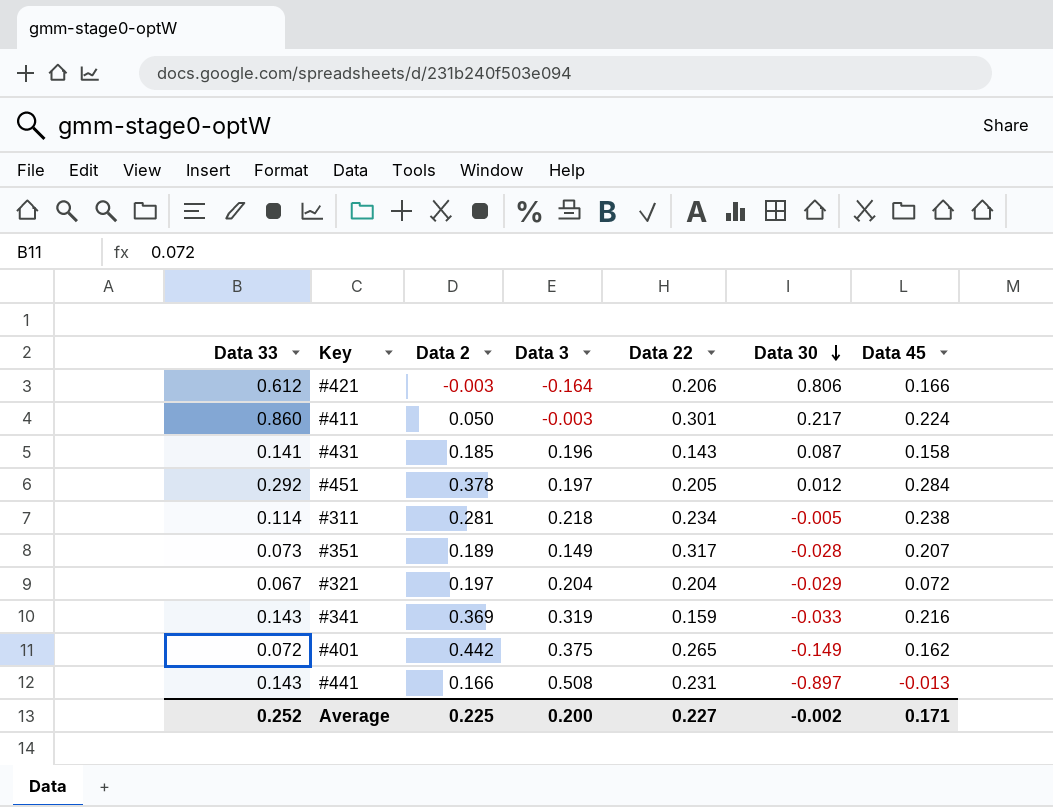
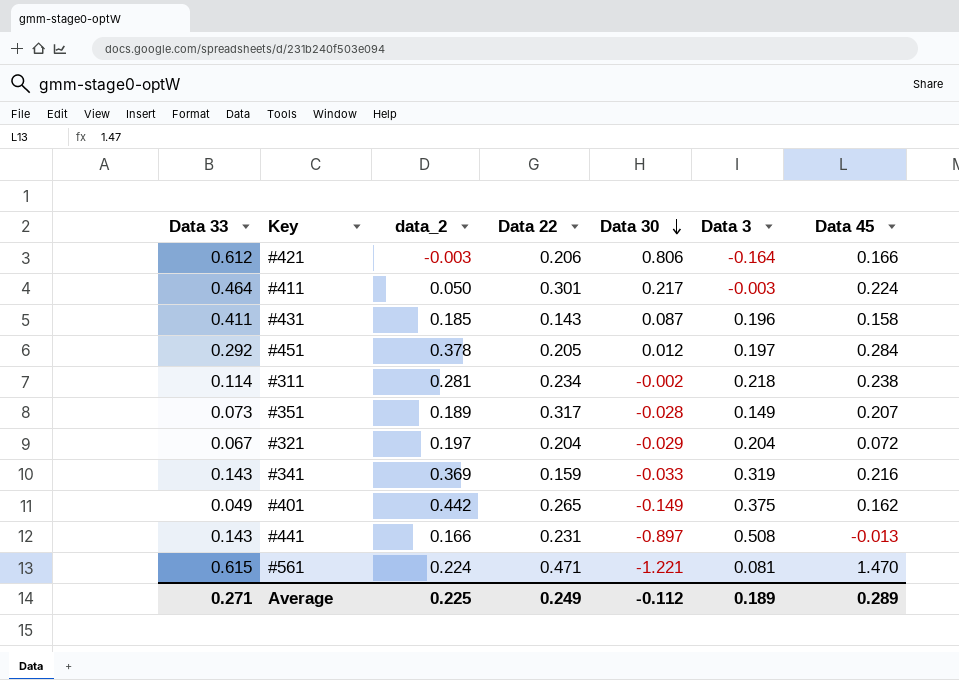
column name: Data 2 -> data_2
column Data 3 | position: 4 -> 6
#411 | Data 33: 0.860 -> 0.464
#431 | Data 33: 0.141 -> 0.411
#311 | Data 30: -0.005 -> -0.002
#401 | Data 33: 0.072 -> 0.049
row #561: none -> 0.615 | 0.224 | 0.471 | -1.221 | 0.081 | 1.470
Average | Data 33: 0.252 -> 0.271
Average | Data 22: 0.227 -> 0.249
Average | Data 30: -0.002 -> -0.112
Average | Data 3: 0.200 -> 0.189
Average | Data 45: 0.171 -> 0.289

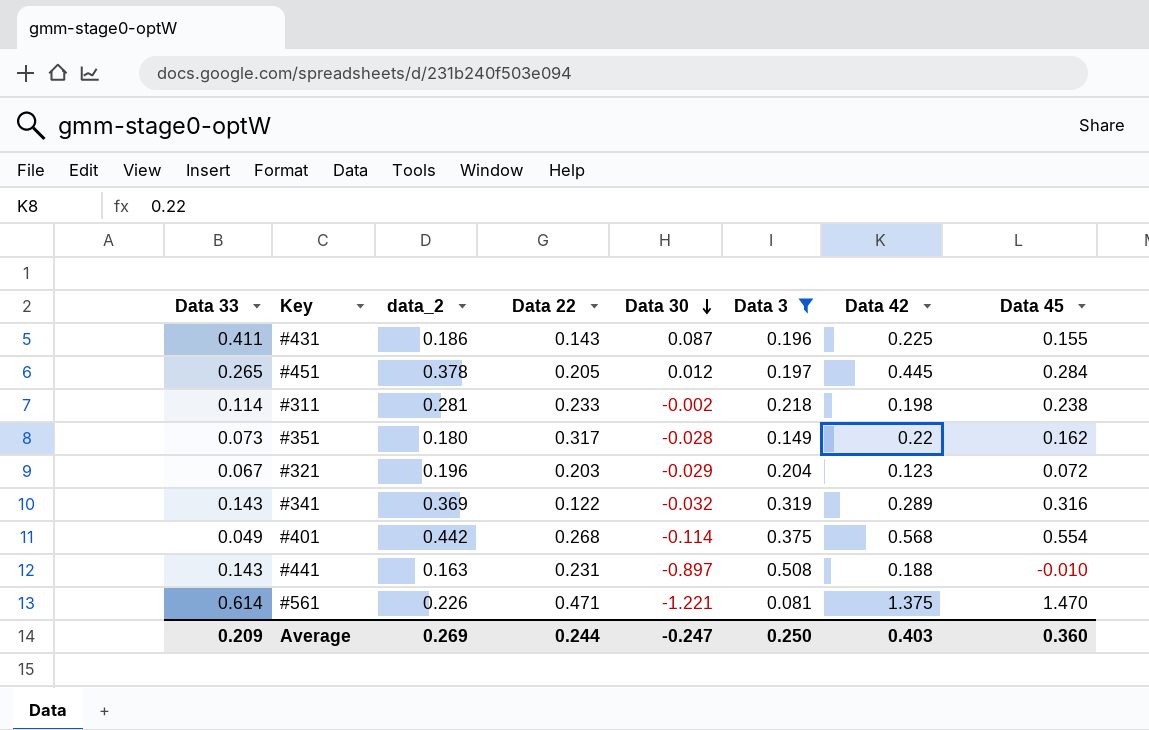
filter: none -> Data 3 >= 0.081
column Data 42 | position: none -> 7
#431 | data_2: 0.185 -> 0.186
#431 | Data 45: 0.158 -> 0.155
#451 | Data 33: 0.292 -> 0.265
#311 | Data 22: 0.234 -> 0.233
#351 | data_2: 0.189 -> 0.180
#351 | Data 45: 0.207 -> 0.162
#321 | data_2: 0.197 -> 0.196
#321 | Data 22: 0.204 -> 0.203
#341 | Data 22: 0.159 -> 0.122
#341 | Data 30: -0.033 -> -0.032
#341 | Data 45: 0.216 -> 0.316
#401 | Data 22: 0.265 -> 0.268
#401 | Data 30: -0.149 -> -0.114
#401 | Data 45: 0.162 -> 0.554
#441 | data_2: 0.166 -> 0.163
#441 | Data 45: -0.013 -> -0.010
#561 | Data 33: 0.615 -> 0.614
#561 | data_2: 0.224 -> 0.226
Average | Data 33: 0.271 -> 0.209
Average | data_2: 0.225 -> 0.269
Average | Data 22: 0.249 -> 0.244
Average | Data 30: -0.112 -> -0.247
Average | Data 3: 0.189 -> 0.250
Average | Data 45: 0.289 -> 0.360

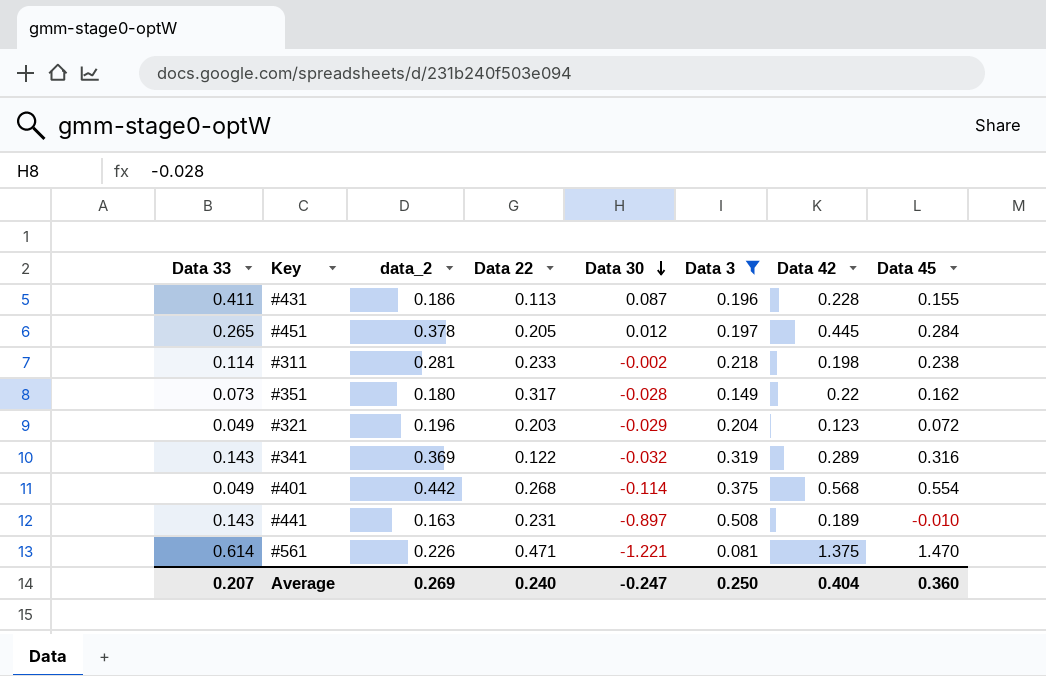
#431 | Data 22: 0.143 -> 0.113
#431 | Data 42: 0.225 -> 0.228
#321 | Data 33: 0.067 -> 0.049
#441 | Data 42: 0.188 -> 0.189
Average | Data 33: 0.209 -> 0.207
Average | Data 22: 0.244 -> 0.240
Average | Data 42: 0.403 -> 0.404

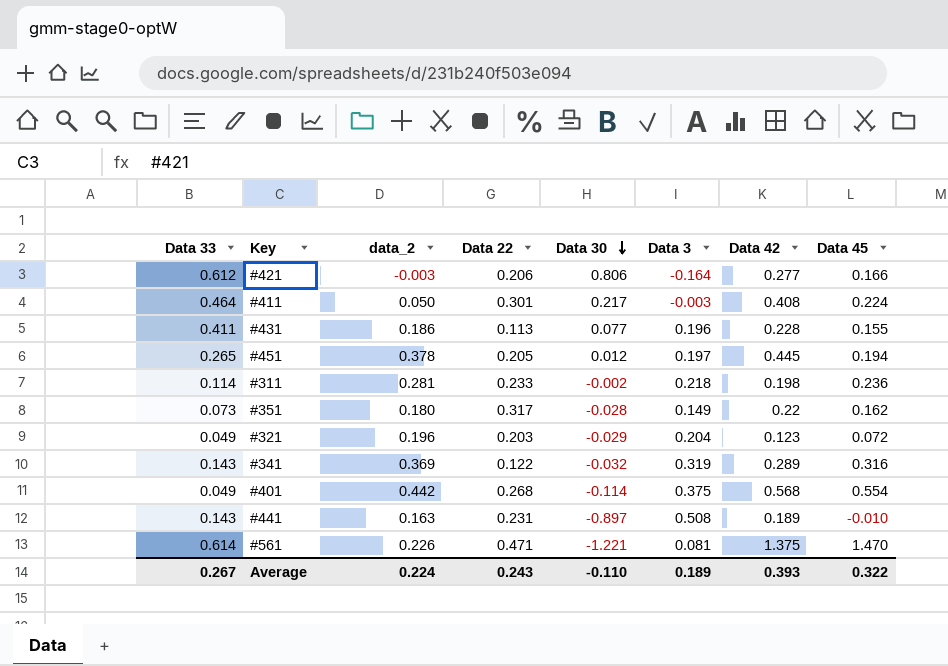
filter: Data 3 >= 0.081 -> none
#431 | Data 30: 0.087 -> 0.077
#451 | Data 45: 0.284 -> 0.194
#311 | Data 45: 0.238 -> 0.236
Average | Data 33: 0.207 -> 0.267
Average | data_2: 0.269 -> 0.224
Average | Data 22: 0.240 -> 0.243
Average | Data 30: -0.247 -> -0.110
Average | Data 3: 0.250 -> 0.189
Average | Data 42: 0.404 -> 0.393
Average | Data 45: 0.360 -> 0.322

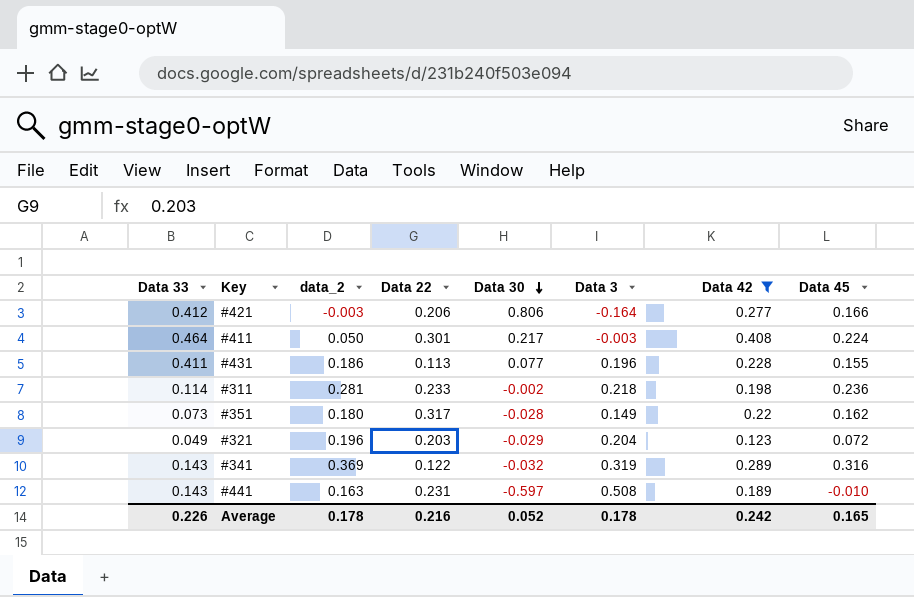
filter: none -> Data 42 <= 0.408
#421 | Data 33: 0.612 -> 0.412
#441 | Data 30: -0.897 -> -0.597
Average | Data 33: 0.267 -> 0.226
Average | data_2: 0.224 -> 0.178
Average | Data 22: 0.243 -> 0.216
Average | Data 30: -0.110 -> 0.052
Average | Data 3: 0.189 -> 0.178
Average | Data 42: 0.393 -> 0.242
Average | Data 45: 0.322 -> 0.165

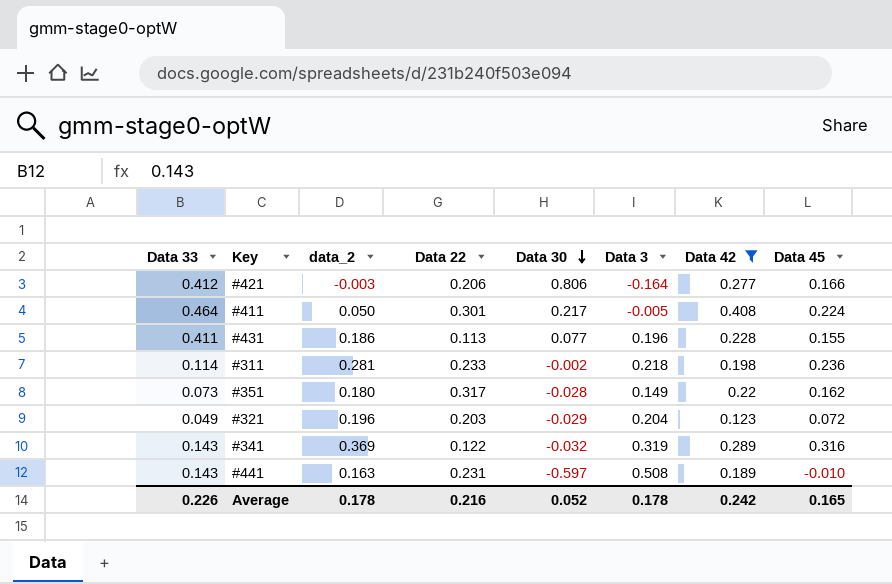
#411 | Data 3: -0.003 -> -0.005

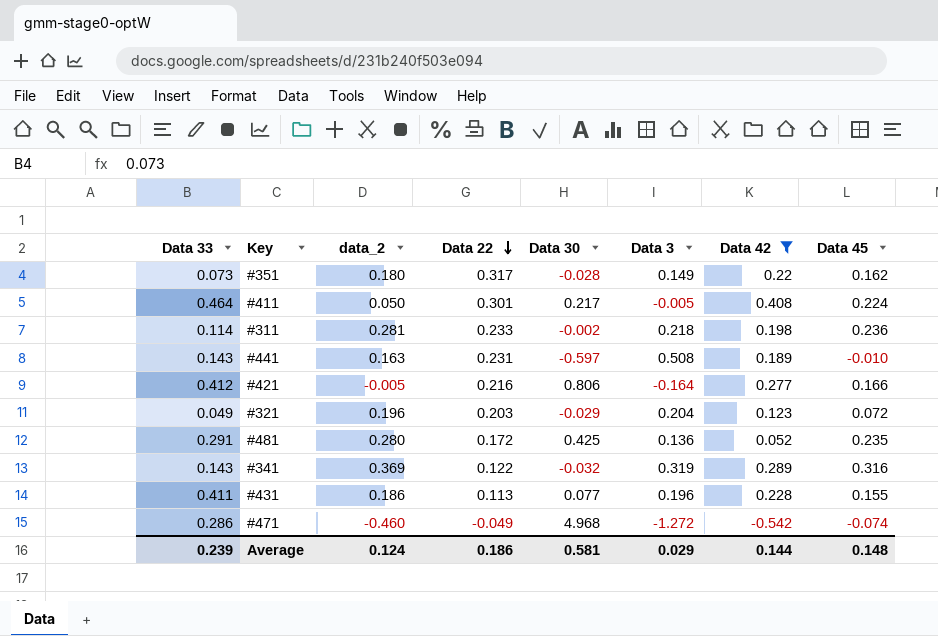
row order: Data 30 descending -> Data 22 descending
#421 | data_2: -0.003 -> -0.005
#421 | Data 22: 0.206 -> 0.216
row #481: none -> 0.291 | 0.280 | 0.172 | 0.425 | 0.136 | 0.052 | 0.235
row #471: none -> 0.286 | -0.460 | -0.049 | 4.968 | -1.272 | -0.542 | -0.074
Average | Data 33: 0.226 -> 0.239
Average | data_2: 0.178 -> 0.124
Average | Data 22: 0.216 -> 0.186
Average | Data 30: 0.052 -> 0.581
Average | Data 3: 0.178 -> 0.029
Average | Data 42: 0.242 -> 0.144
Average | Data 45: 0.165 -> 0.148

